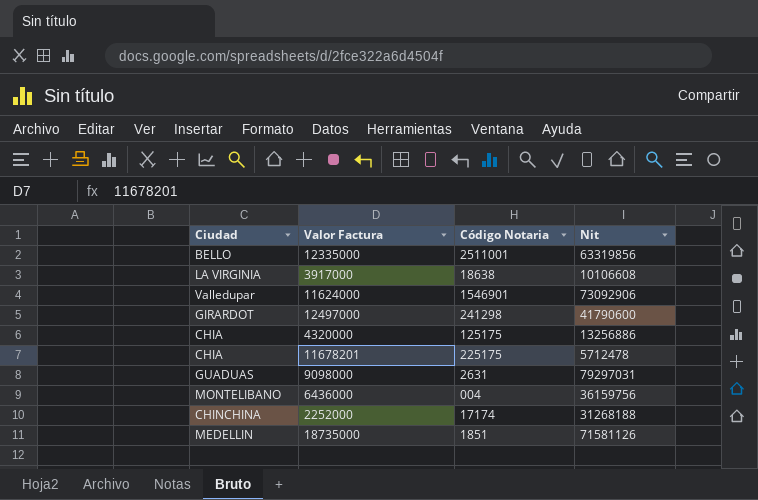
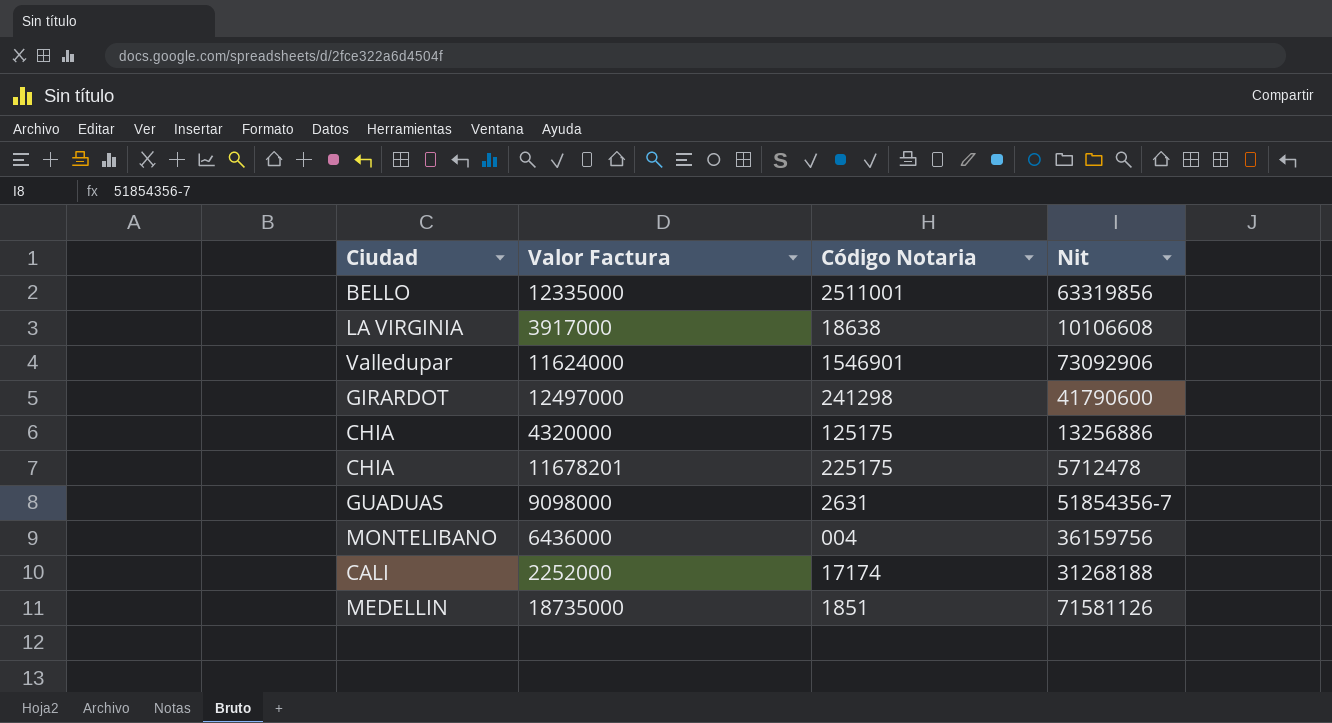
9098000 | Nit: 79297031 -> 51854356-7
2252000 | Ciudad: CHINCHINA -> CALI

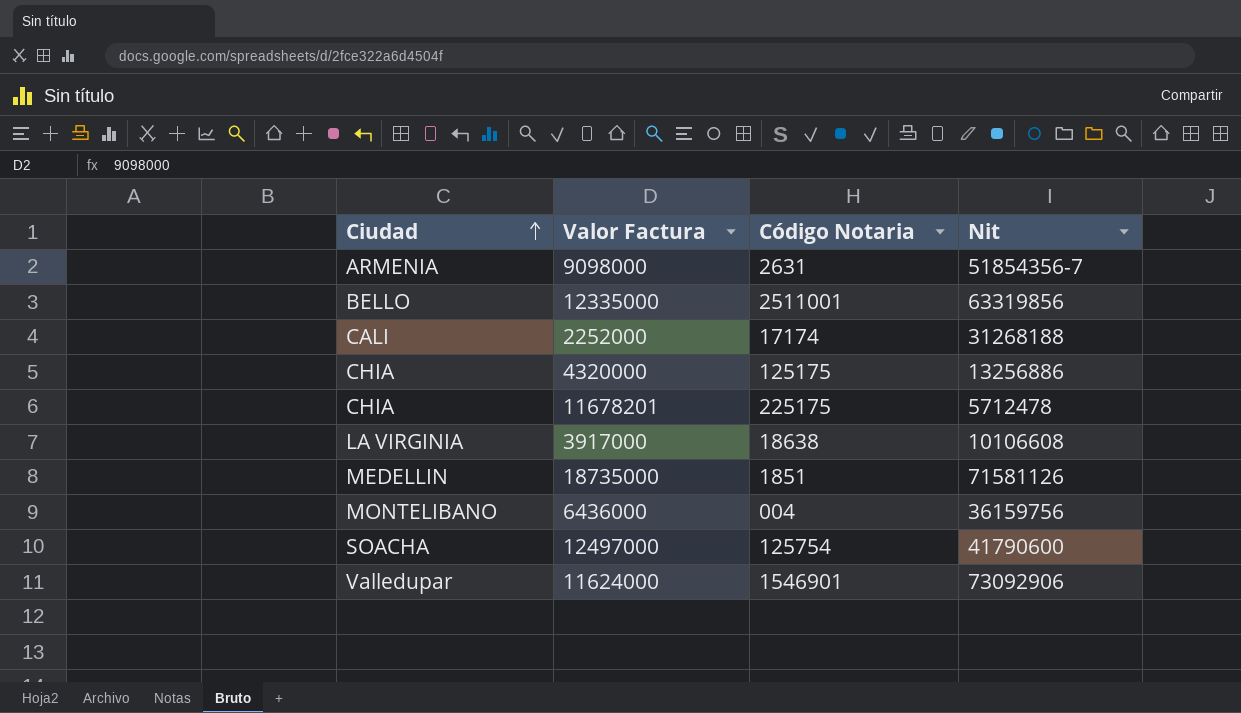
row order: none -> Ciudad ascending
9098000 | Ciudad: GUADUAS -> ARMENIA
12497000 | Ciudad: GIRARDOT -> SOACHA
12497000 | Código Notaria: 241298 -> 125754

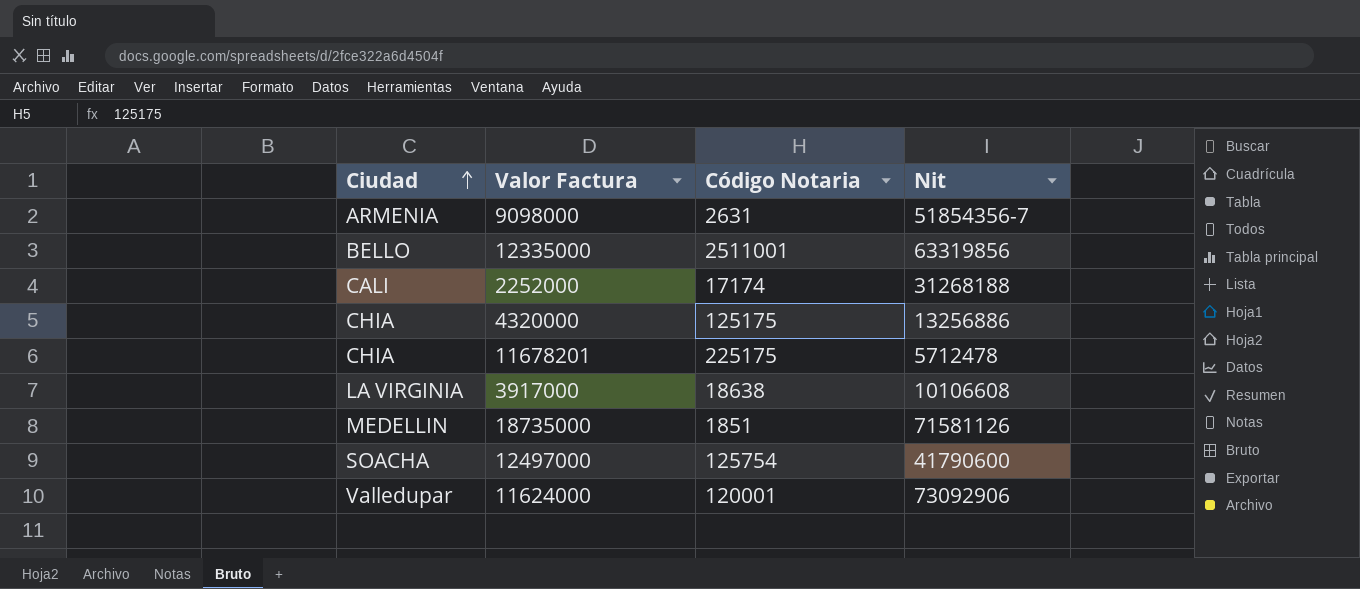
row 6436000: MONTELIBANO | 004 | 36159756 -> none
11624000 | Código Notaria: 1546901 -> 120001

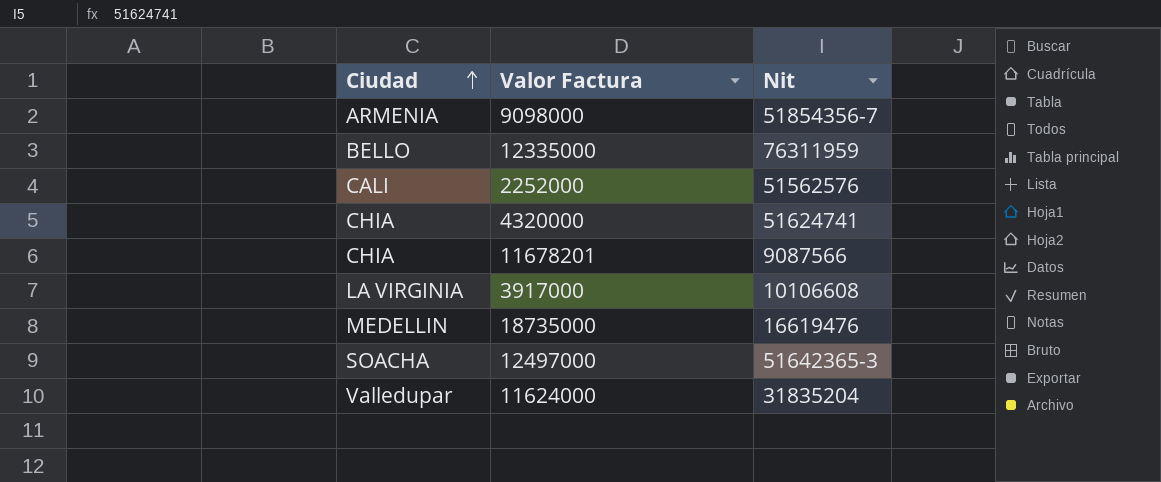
column Código Notaria | position: 3 -> none
12335000 | Nit: 63319856 -> 76311959
2252000 | Nit: 31268188 -> 51562576
4320000 | Nit: 13256886 -> 51624741
11678201 | Nit: 5712478 -> 9087566
18735000 | Nit: 71581126 -> 16619476
12497000 | Nit: 41790600 -> 51642365-3
11624000 | Nit: 73092906 -> 31835204

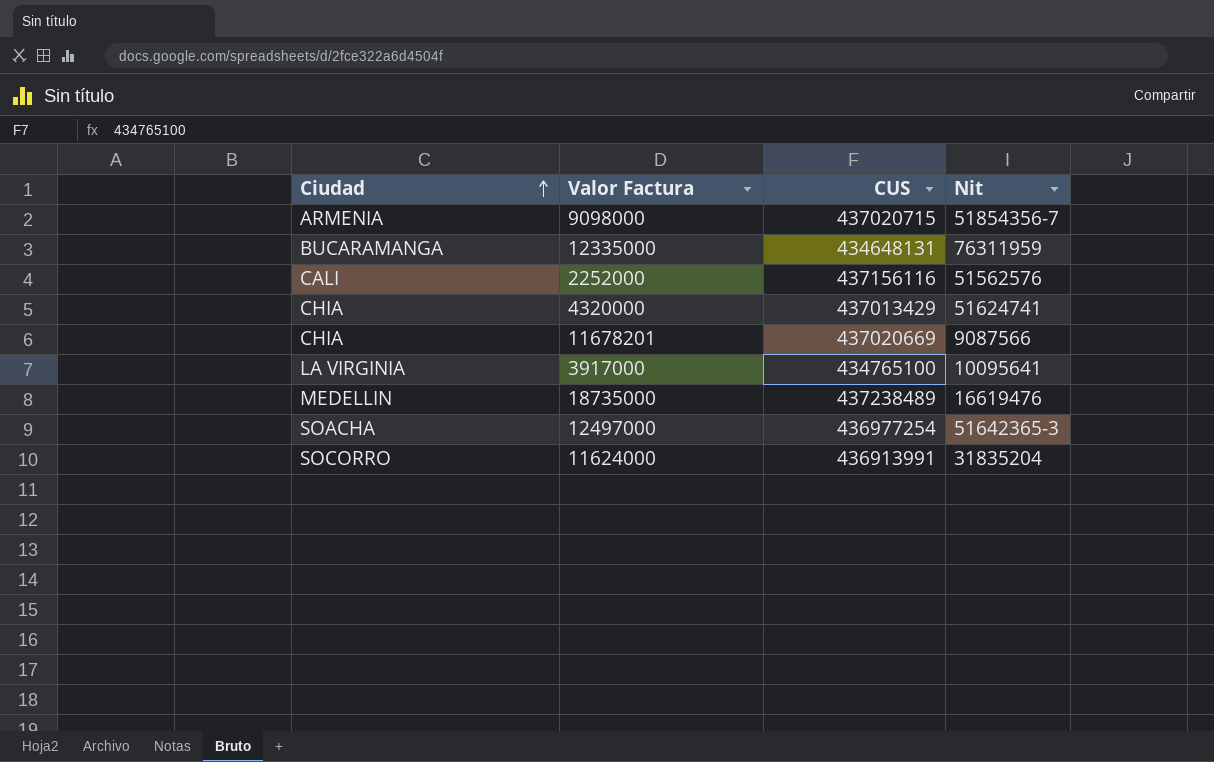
column CUS | position: none -> 3
12335000 | Ciudad: BELLO -> BUCARAMANGA
3917000 | Nit: 10106608 -> 10095641
11624000 | Ciudad: Valledupar -> SOCORRO

